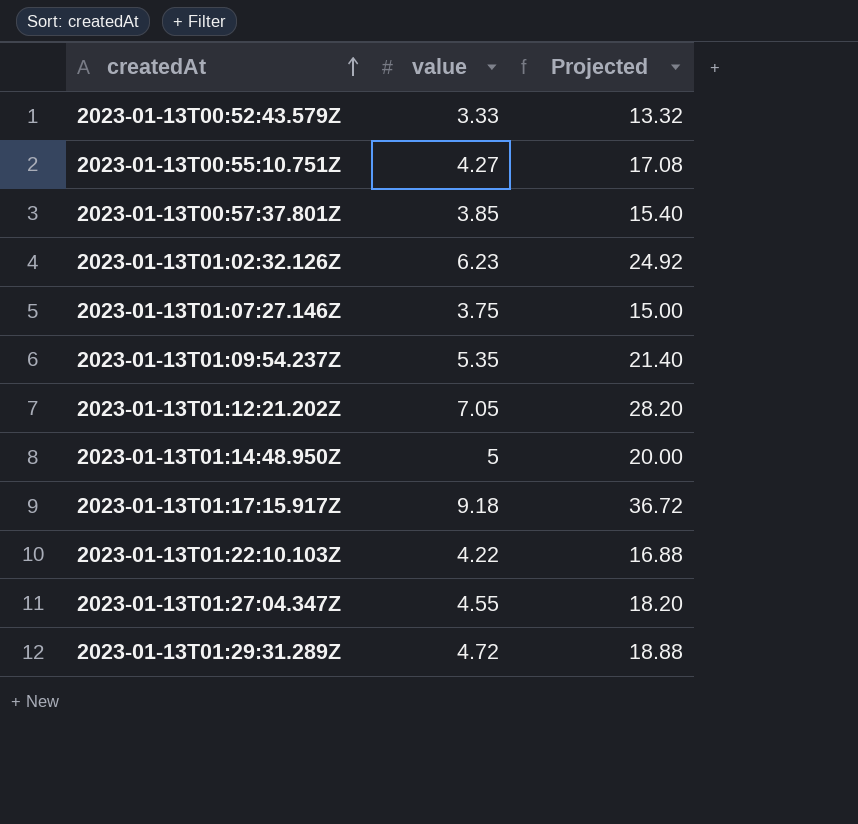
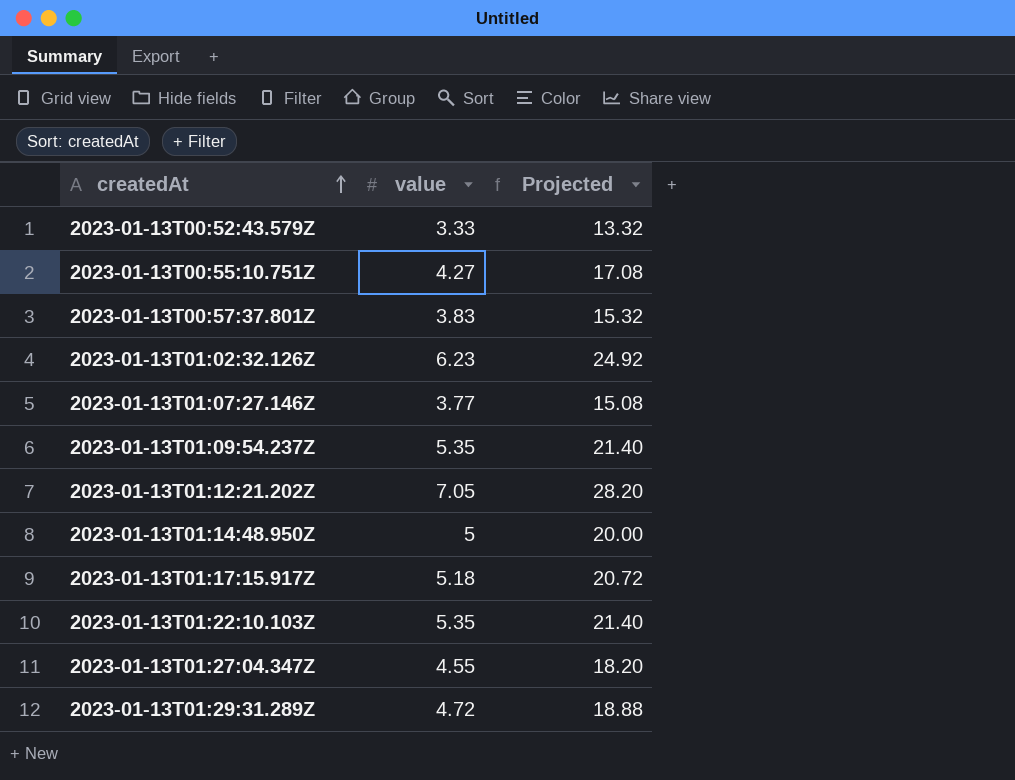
2023-01-13T00:57:37.801Z | value: 3.85 -> 3.83
2023-01-13T00:57:37.801Z | Projected: 15.40 -> 15.32
2023-01-13T01:07:27.146Z | value: 3.75 -> 3.77
2023-01-13T01:07:27.146Z | Projected: 15.00 -> 15.08
2023-01-13T01:17:15.917Z | value: 9.18 -> 5.18
2023-01-13T01:17:15.917Z | Projected: 36.72 -> 20.72
2023-01-13T01:22:10.103Z | value: 4.22 -> 5.35
2023-01-13T01:22:10.103Z | Projected: 16.88 -> 21.40

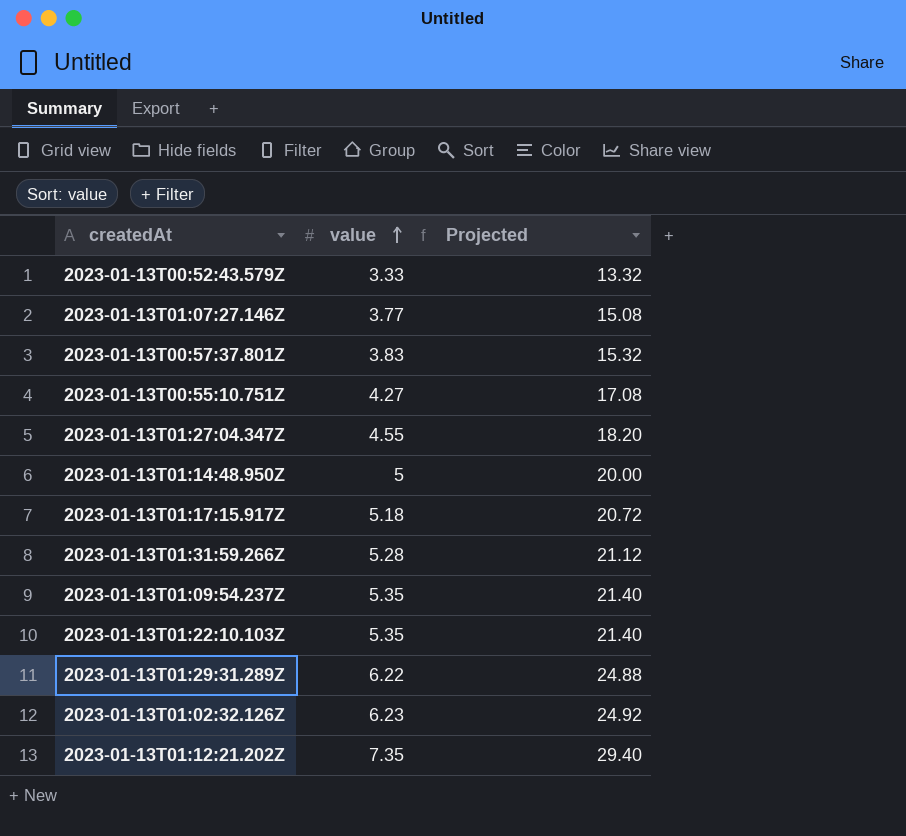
row order: createdAt ascending -> value ascending
row 2023-01-13T01:31:59.266Z: none -> 5.28 | 21.12
2023-01-13T01:29:31.289Z | value: 4.72 -> 6.22
2023-01-13T01:29:31.289Z | Projected: 18.88 -> 24.88
2023-01-13T01:12:21.202Z | value: 7.05 -> 7.35
2023-01-13T01:12:21.202Z | Projected: 28.20 -> 29.40

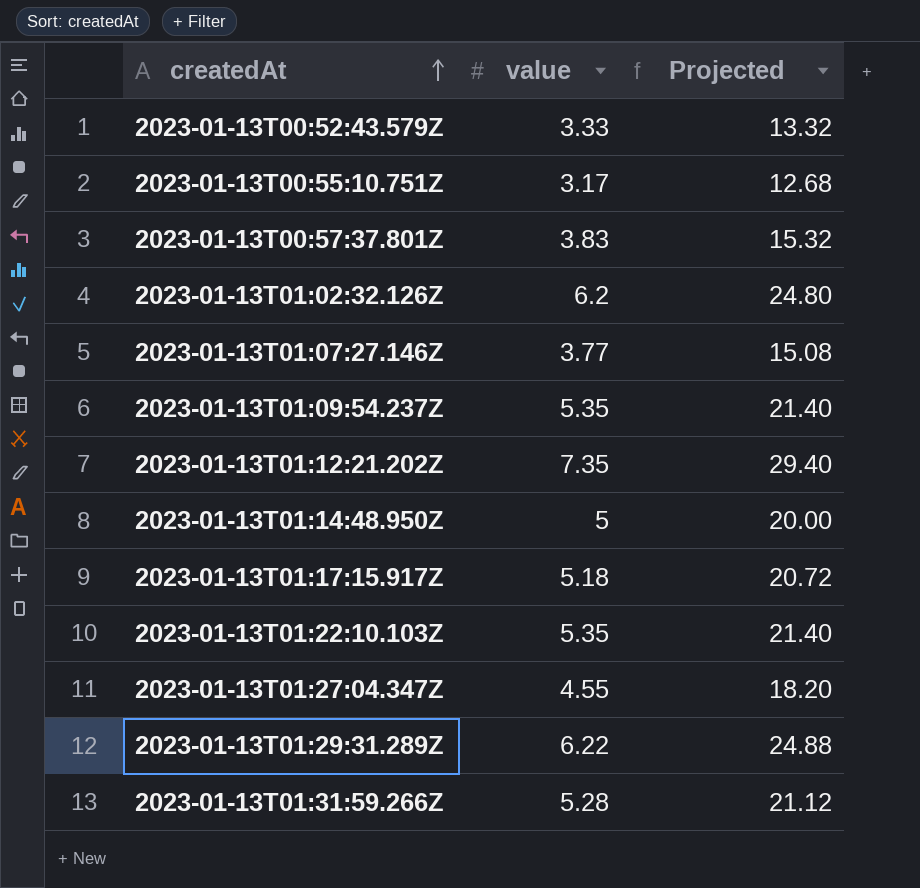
row order: value ascending -> createdAt ascending
2023-01-13T00:55:10.751Z | value: 4.27 -> 3.17
2023-01-13T00:55:10.751Z | Projected: 17.08 -> 12.68
2023-01-13T01:02:32.126Z | value: 6.23 -> 6.2
2023-01-13T01:02:32.126Z | Projected: 24.92 -> 24.80

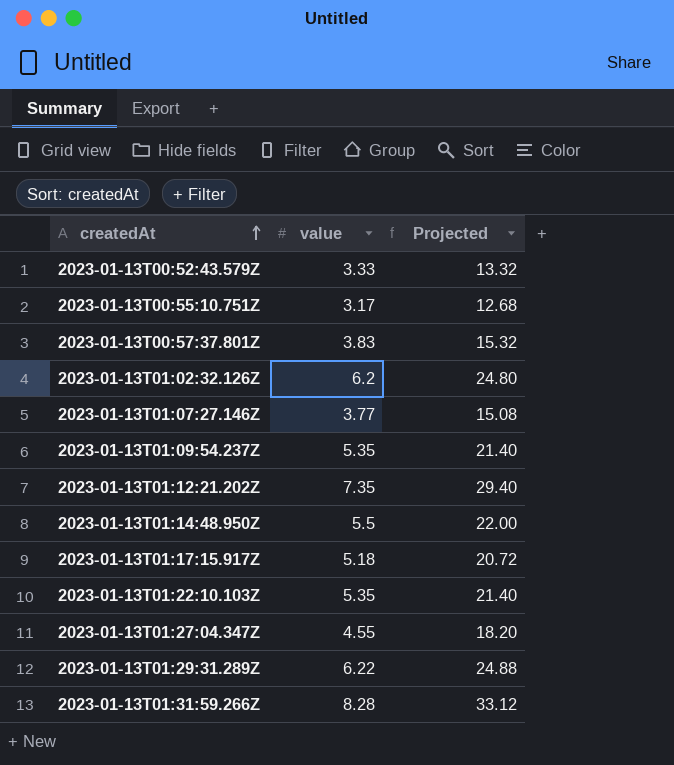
2023-01-13T01:14:48.950Z | value: 5 -> 5.5
2023-01-13T01:14:48.950Z | Projected: 20.00 -> 22.00
2023-01-13T01:31:59.266Z | value: 5.28 -> 8.28
2023-01-13T01:31:59.266Z | Projected: 21.12 -> 33.12

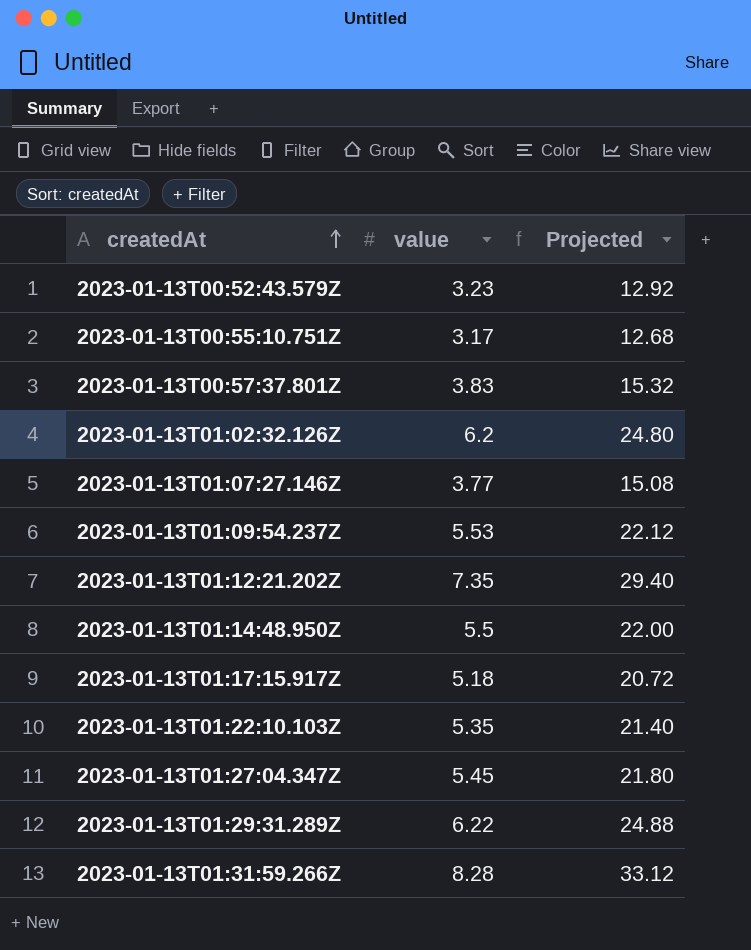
2023-01-13T00:52:43.579Z | value: 3.33 -> 3.23
2023-01-13T00:52:43.579Z | Projected: 13.32 -> 12.92
2023-01-13T01:09:54.237Z | value: 5.35 -> 5.53
2023-01-13T01:09:54.237Z | Projected: 21.40 -> 22.12
2023-01-13T01:27:04.347Z | value: 4.55 -> 5.45
2023-01-13T01:27:04.347Z | Projected: 18.20 -> 21.80

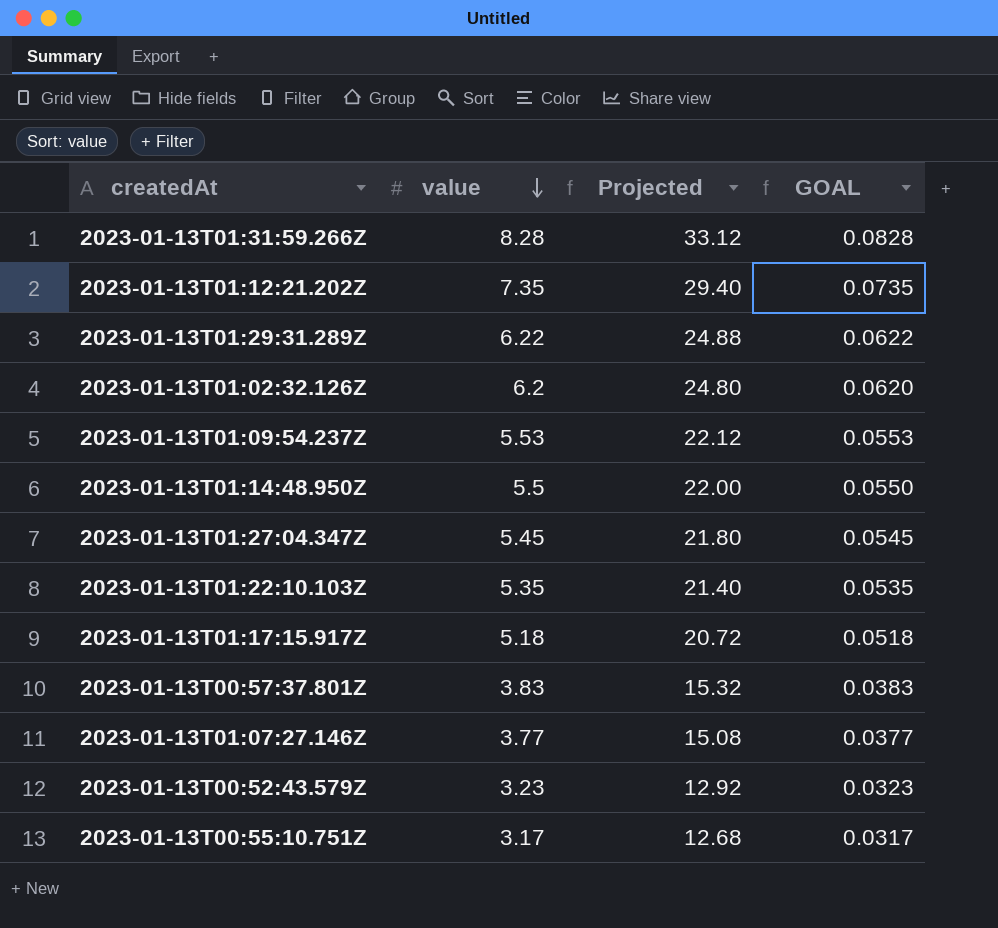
row order: createdAt ascending -> value descending
column GOAL | formula: none -> [value] * 0.01

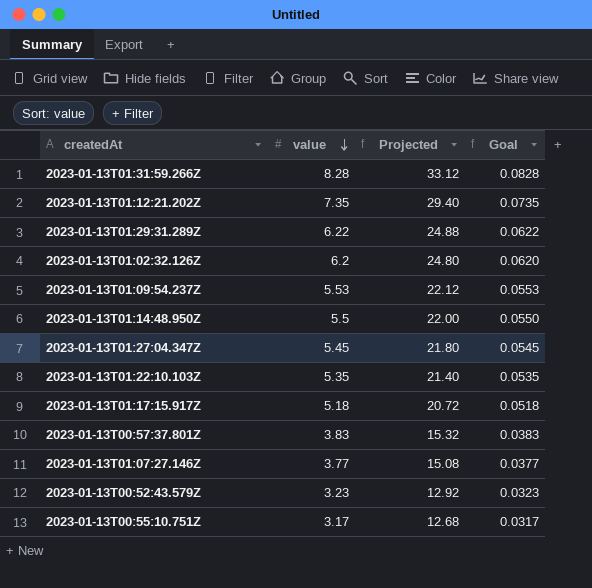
column name: GOAL -> Goal

